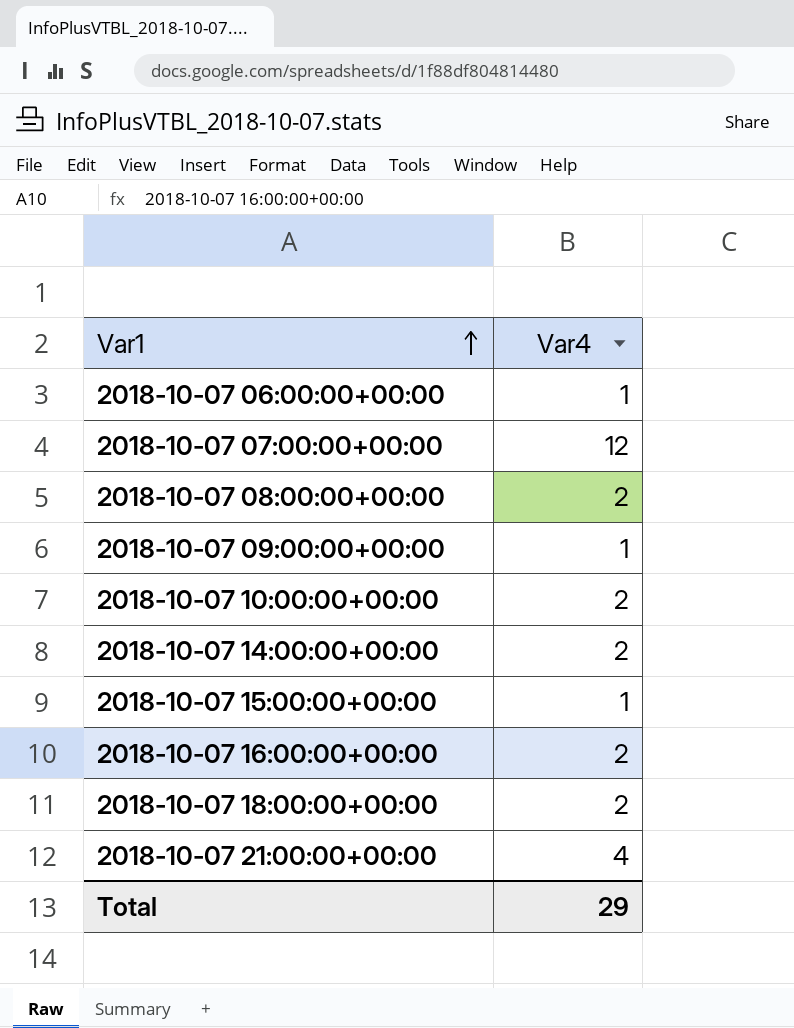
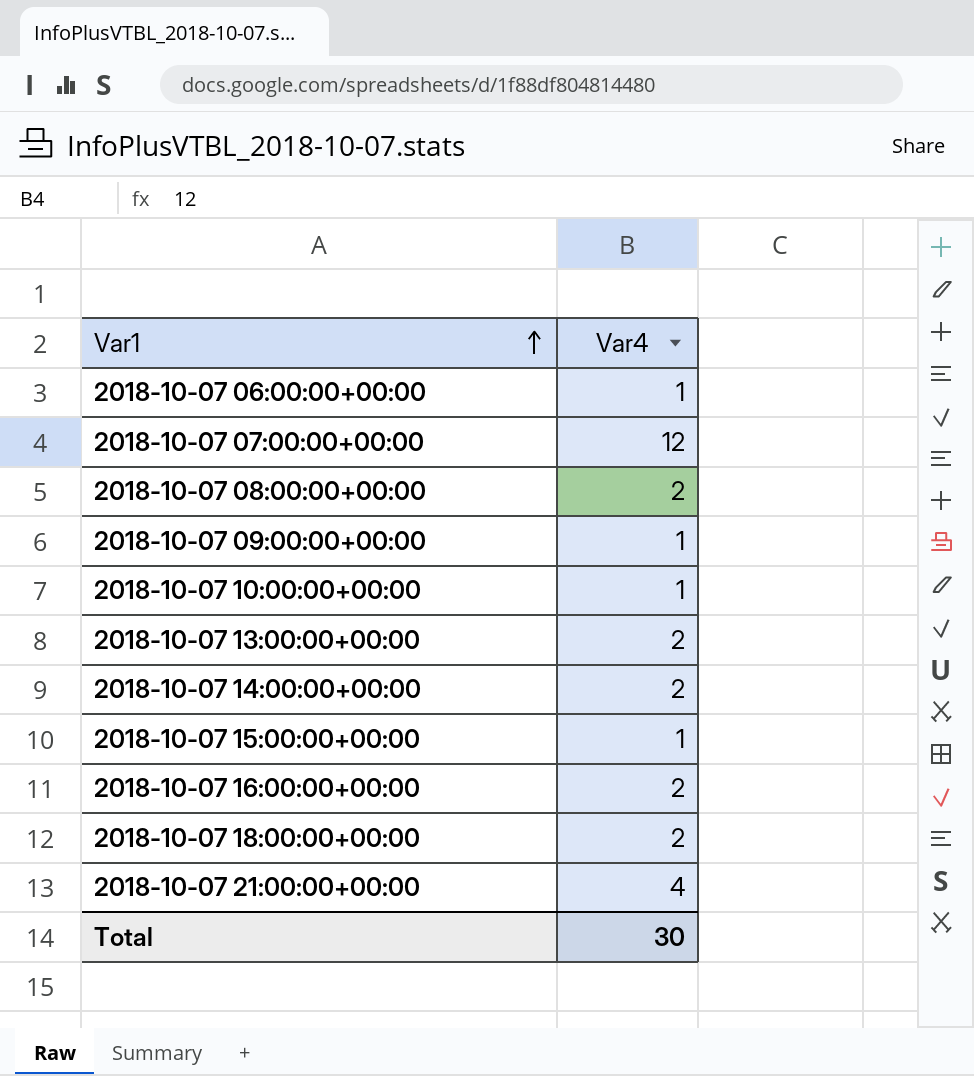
2018-10-07 10:00:00+00:00 | Var4: 2 -> 1
row 2018-10-07 13:00:00+00:00: none -> 2
Total | Var4: 29 -> 30

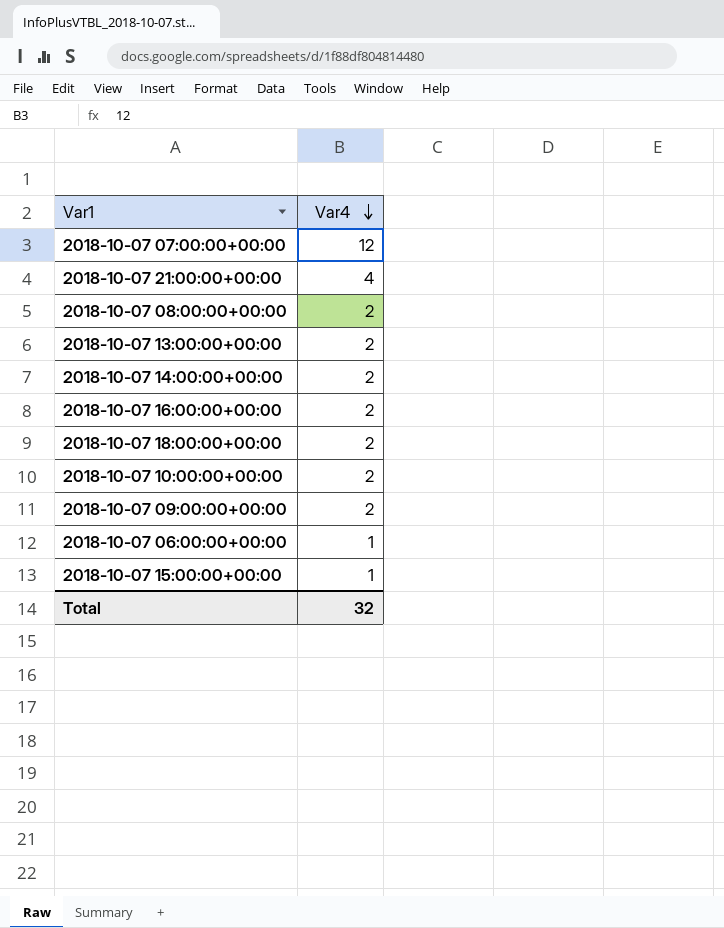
row order: Var1 ascending -> Var4 descending
2018-10-07 10:00:00+00:00 | Var4: 1 -> 2
2018-10-07 09:00:00+00:00 | Var4: 1 -> 2
Total | Var4: 30 -> 32

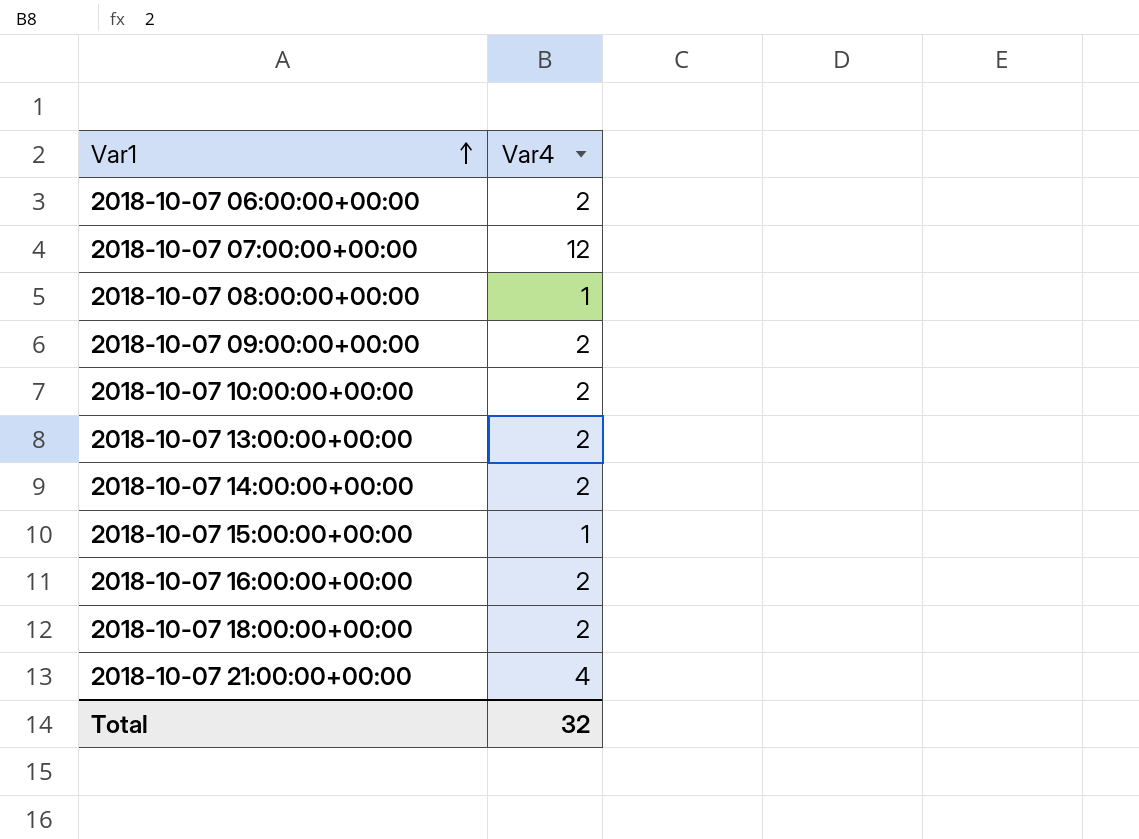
row order: Var4 descending -> Var1 ascending
2018-10-07 06:00:00+00:00 | Var4: 1 -> 2
2018-10-07 08:00:00+00:00 | Var4: 2 -> 1

